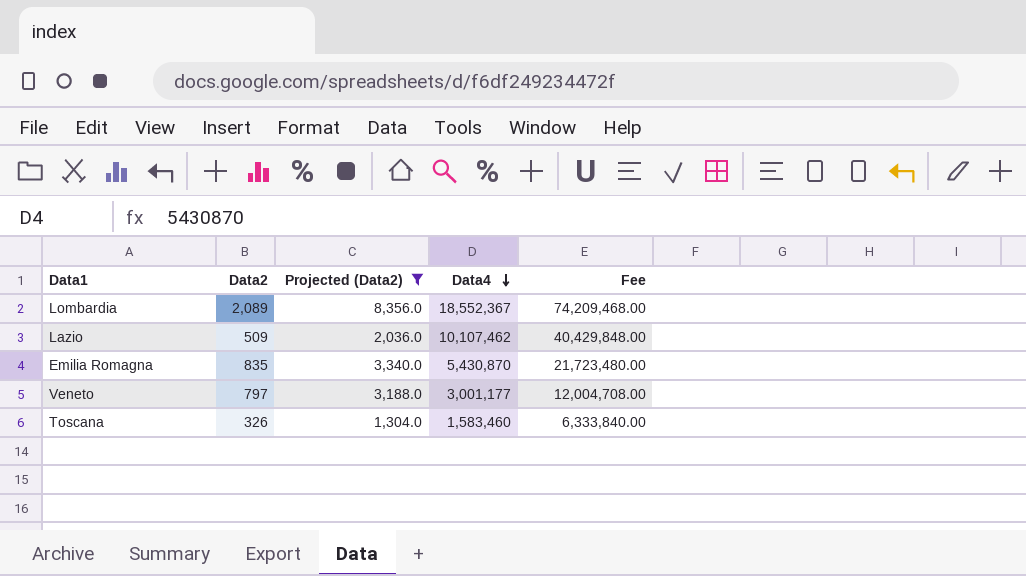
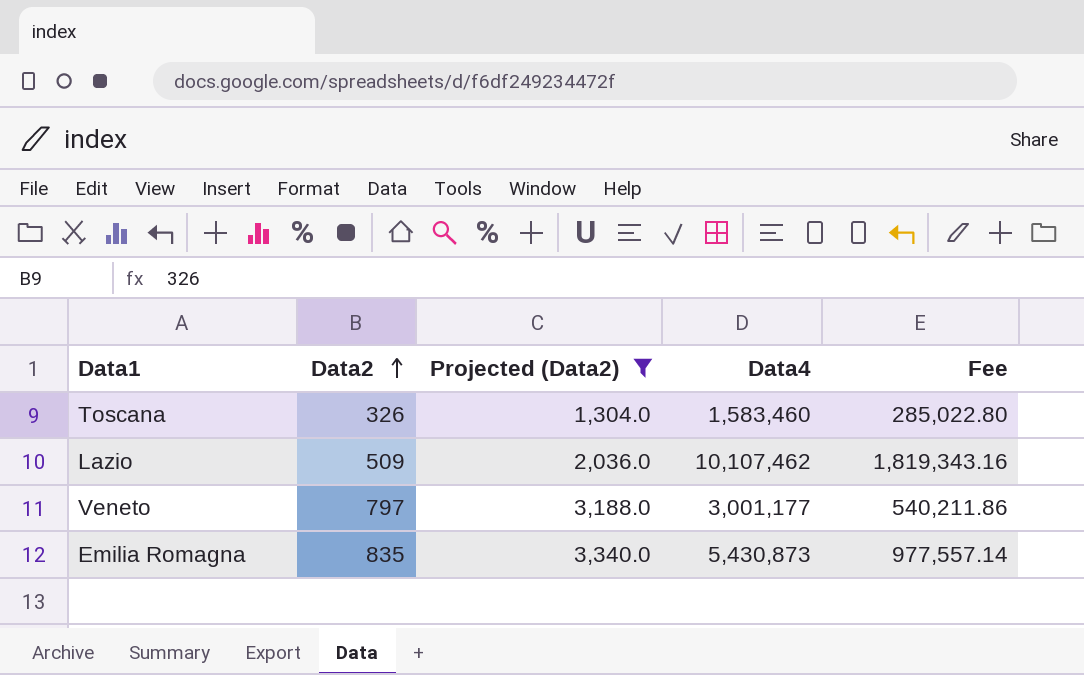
row order: Data4 descending -> Data2 ascending
column Fee | formula: [Data4] * 4 -> [Data4] * 0.18
row Lombardia: 2,089 | 8,356.0 | 18,552,367 | 74,209,468.00 -> none
Emilia Romagna | Data4: 5,430,870 -> 5,430,873

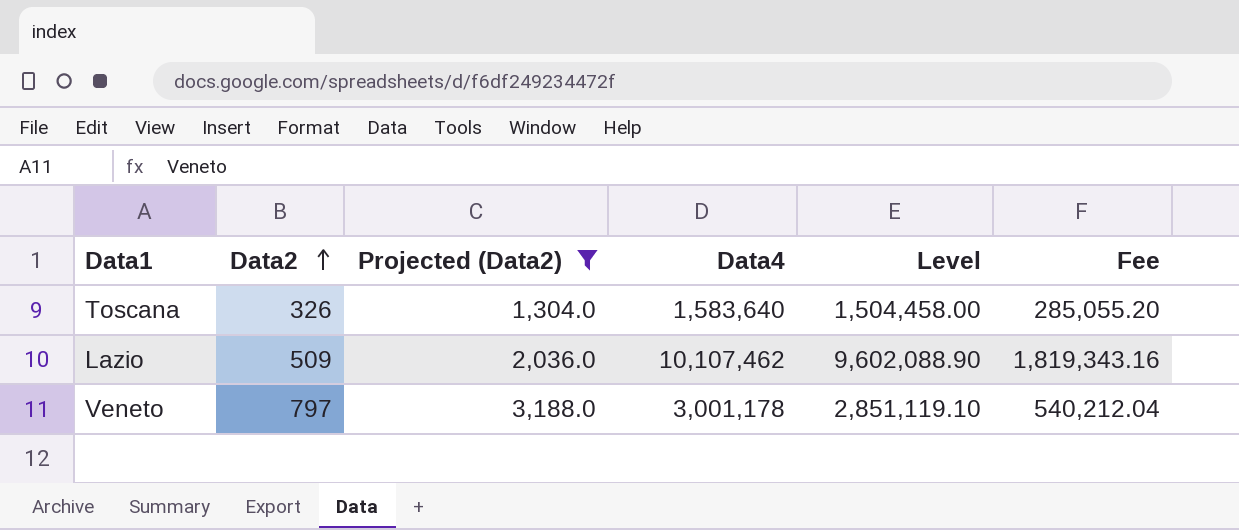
column Level | formula: none -> [Data4] * 0.95
row Emilia Romagna: 835 | 3,340.0 | 5,430,873 | 977,557.14 -> none
Toscana | Data4: 1,583,460 -> 1,583,640
Toscana | Fee: 285,022.80 -> 285,055.20
Veneto | Data4: 3,001,177 -> 3,001,178
Veneto | Fee: 540,211.86 -> 540,212.04

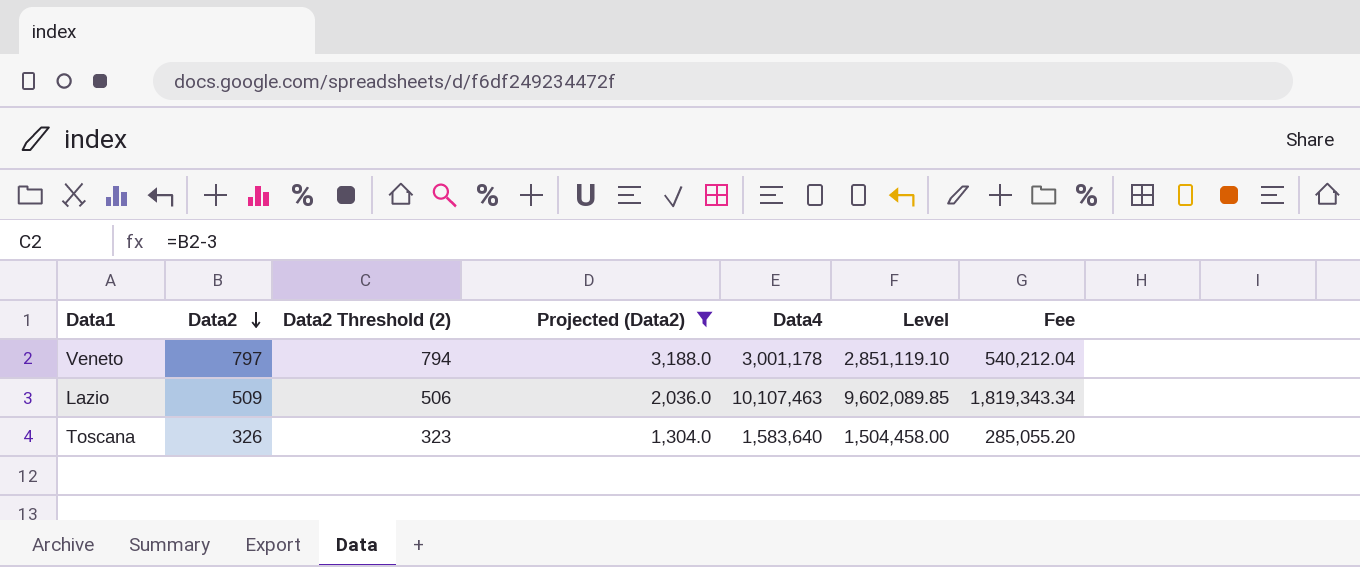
row order: Data2 ascending -> Data2 descending
column Data2 Threshold (2) | formula: none -> [Data2] - 3
Lazio | Data4: 10,107,462 -> 10,107,463
Lazio | Level: 9,602,088.90 -> 9,602,089.85
Lazio | Fee: 1,819,343.16 -> 1,819,343.34

